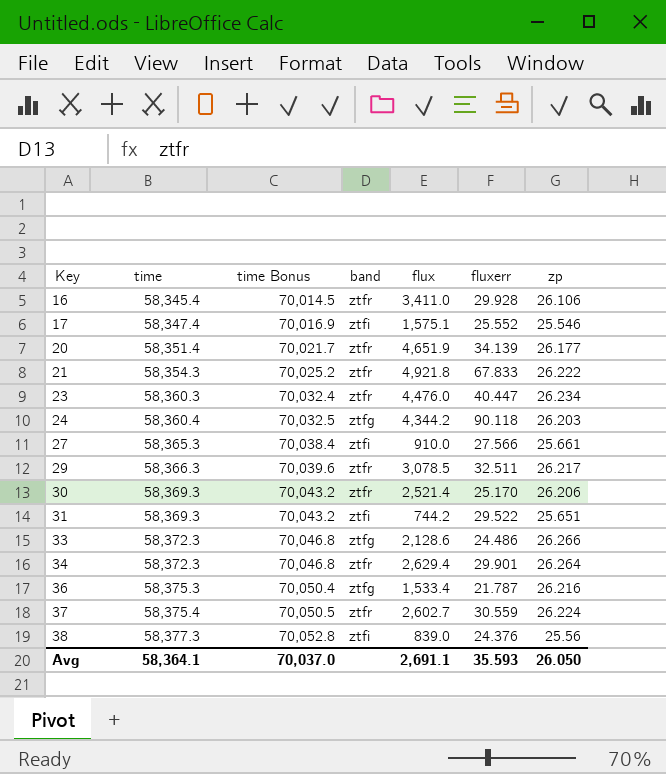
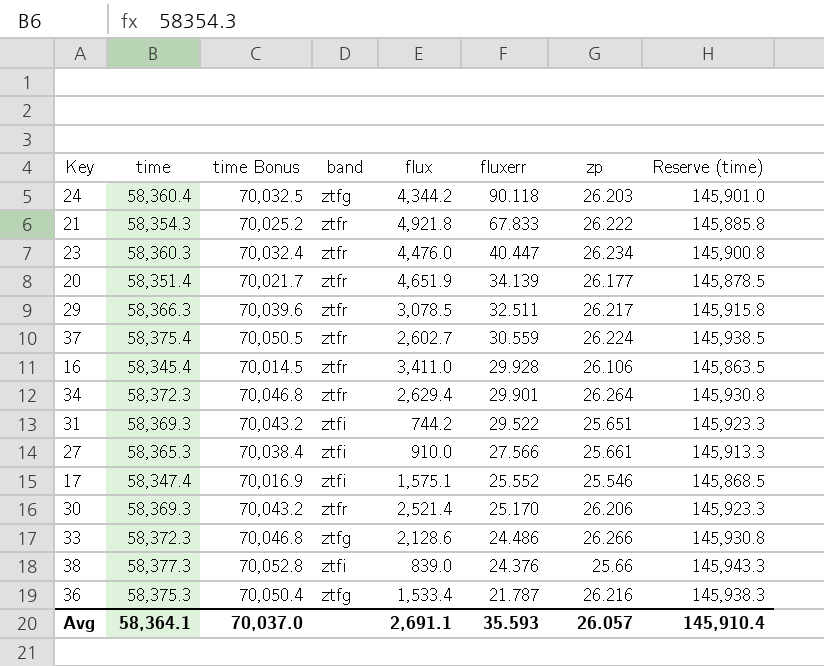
row order: Key ascending -> fluxerr descending
column Reserve (time) | formula: none -> [time] * 2.5
38 | zp: 25.56 -> 25.66
Avg | zp: 26.050 -> 26.057

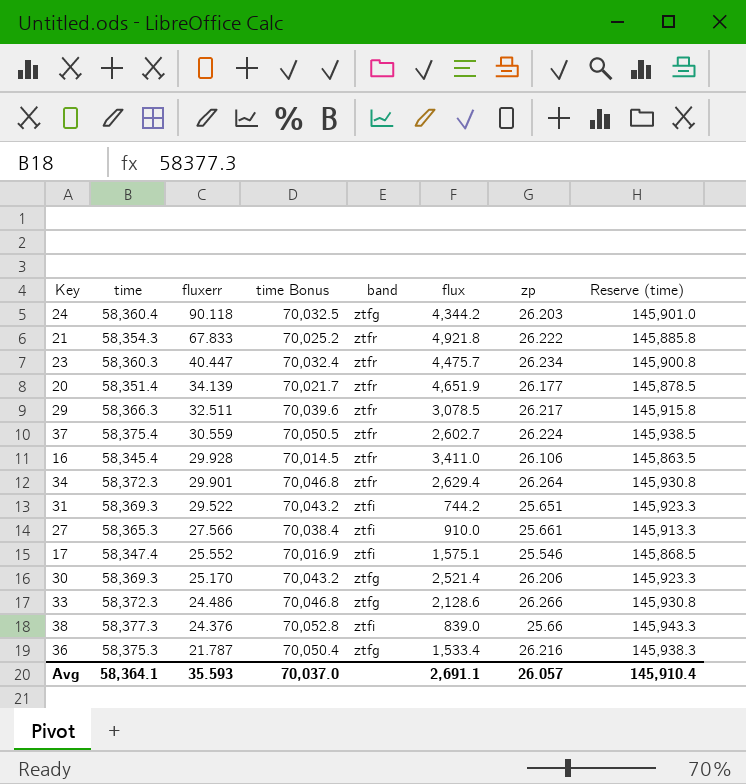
column fluxerr | position: 6 -> 3
23 | flux: 4,476.0 -> 4,475.7
30 | band: ztfr -> ztfg

